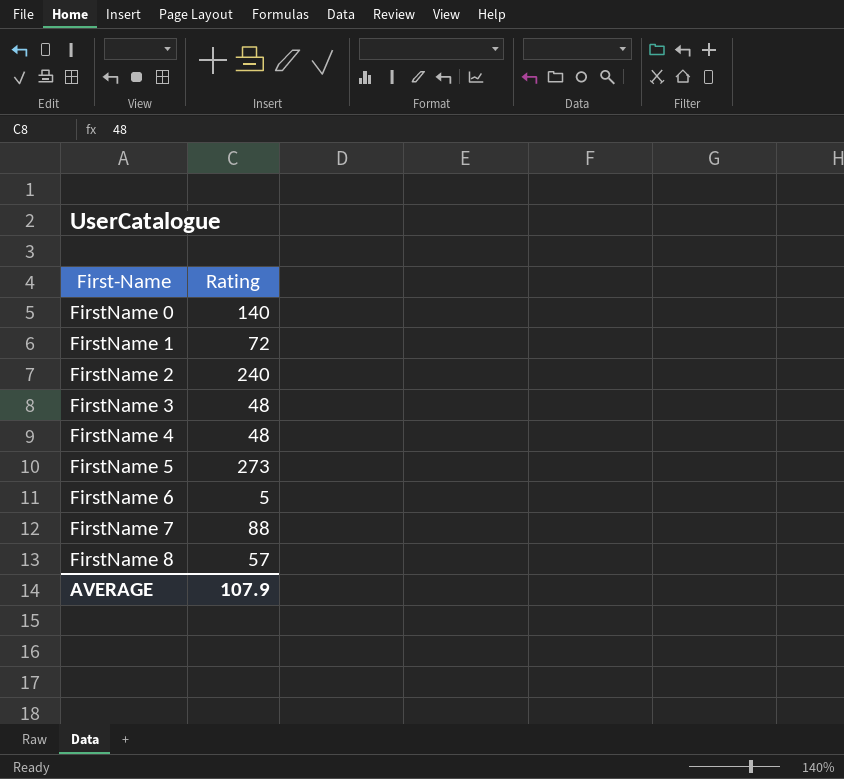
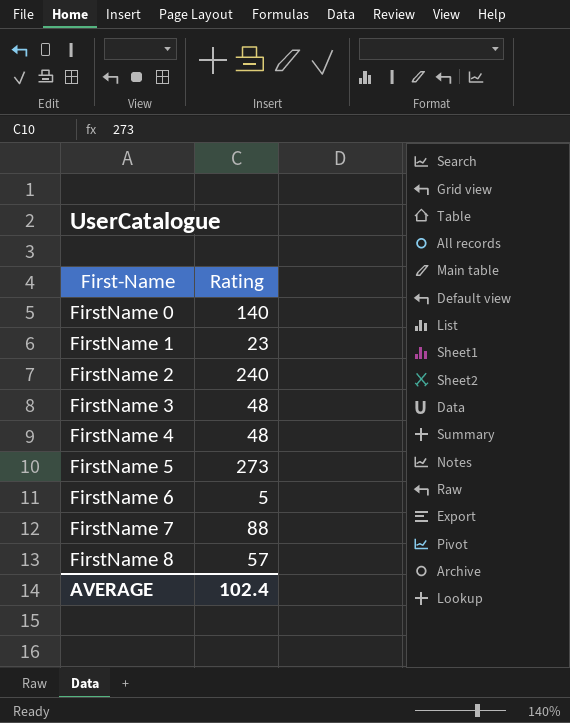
FirstName 1 | Rating: 72 -> 23
AVERAGE | Rating: 107.9 -> 102.4

